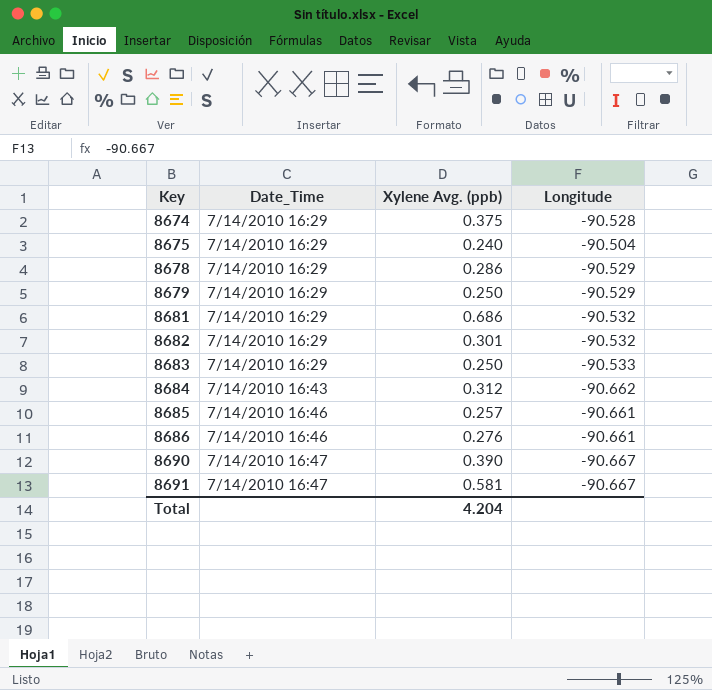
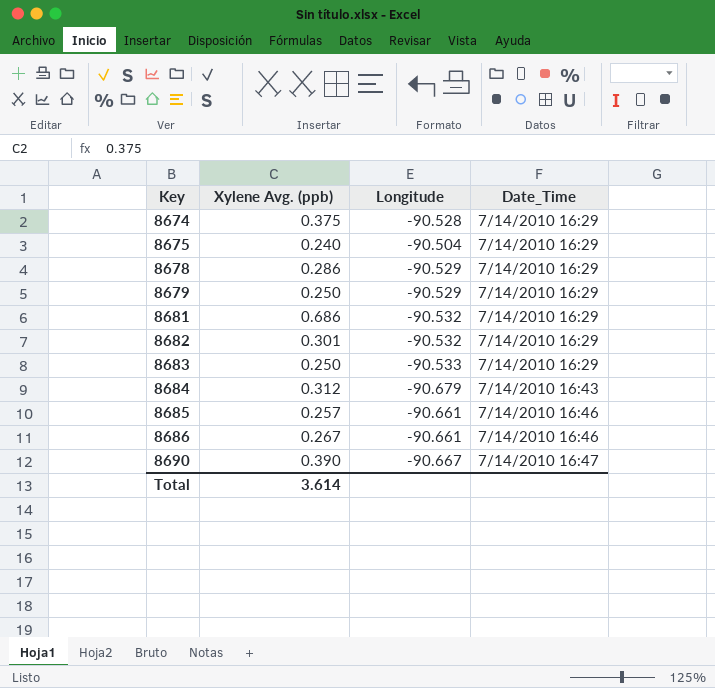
column Date_Time | position: 2 -> 4
row 8691: 7/14/2010 16:47 | 0.581 | -90.667 -> none
8684 | Longitude: -90.662 -> -90.679
8686 | Xylene Avg. (ppb): 0.276 -> 0.267
Total | Xylene Avg. (ppb): 4.204 -> 3.614

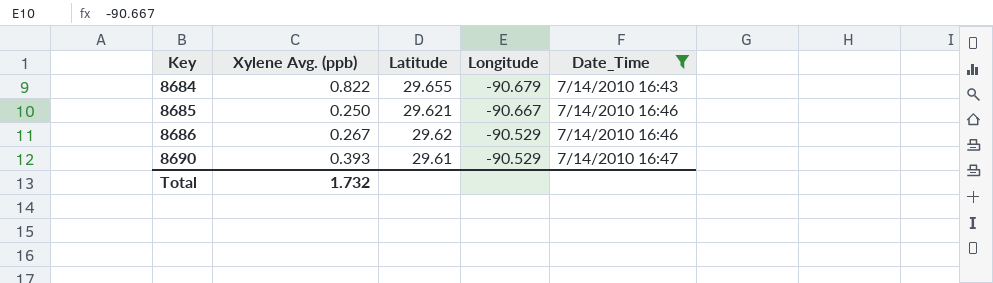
filter: none -> Date_Time != 7/14/2010 16:29
column Latitude | position: none -> 3
8684 | Xylene Avg. (ppb): 0.312 -> 0.822
8685 | Xylene Avg. (ppb): 0.257 -> 0.250
8685 | Longitude: -90.661 -> -90.667
8686 | Longitude: -90.661 -> -90.529
8690 | Xylene Avg. (ppb): 0.390 -> 0.393
8690 | Longitude: -90.667 -> -90.529
Total | Xylene Avg. (ppb): 3.614 -> 1.732

